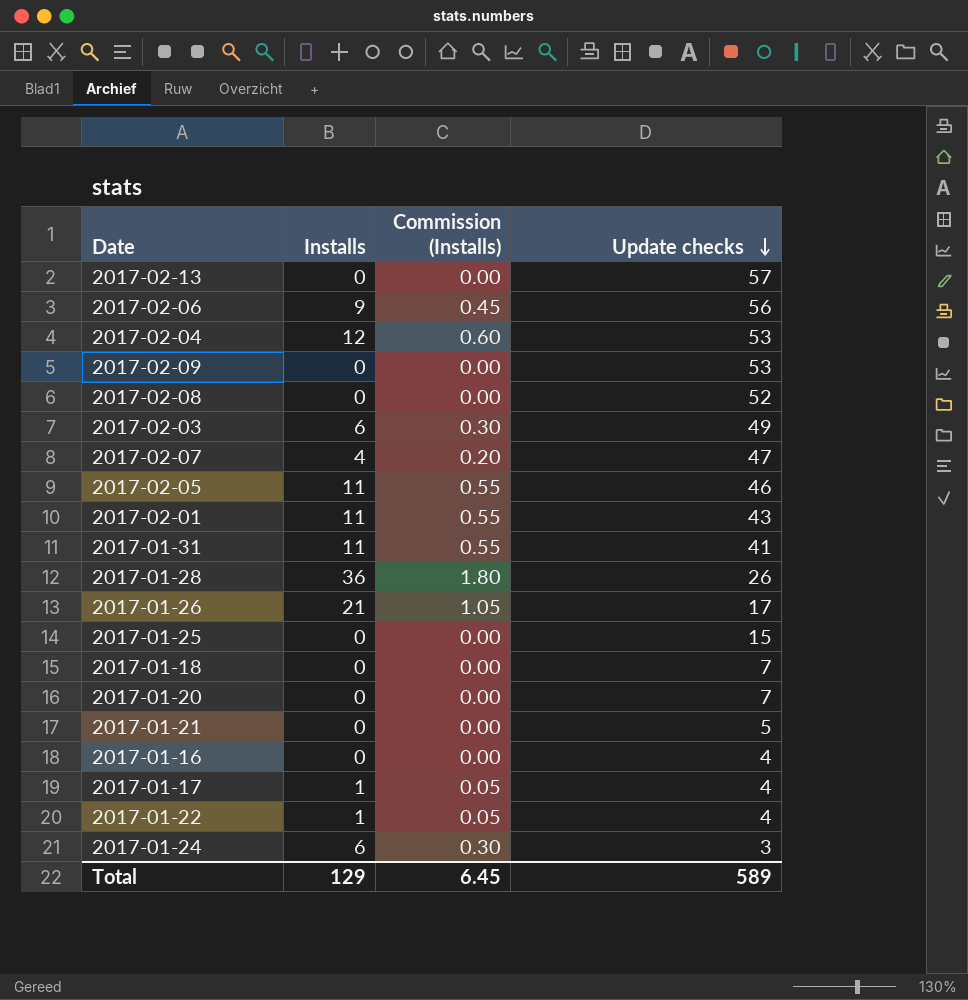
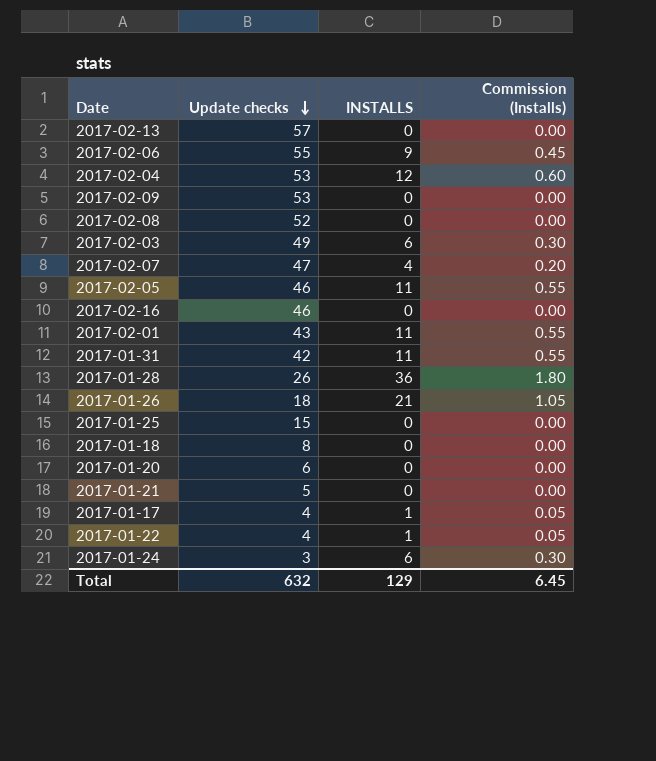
column Update checks | position: 4 -> 2
column name: Installs -> INSTALLS
row 2017-01-16: 0 | 0.00 | 4 -> none
2017-02-06 | Update checks: 56 -> 55
row 2017-02-16: none -> 46 | 0 | 0.00
2017-01-31 | Update checks: 41 -> 42
2017-01-26 | Update checks: 17 -> 18
2017-01-18 | Update checks: 7 -> 8
2017-01-20 | Update checks: 7 -> 6
Total | Update checks: 589 -> 632

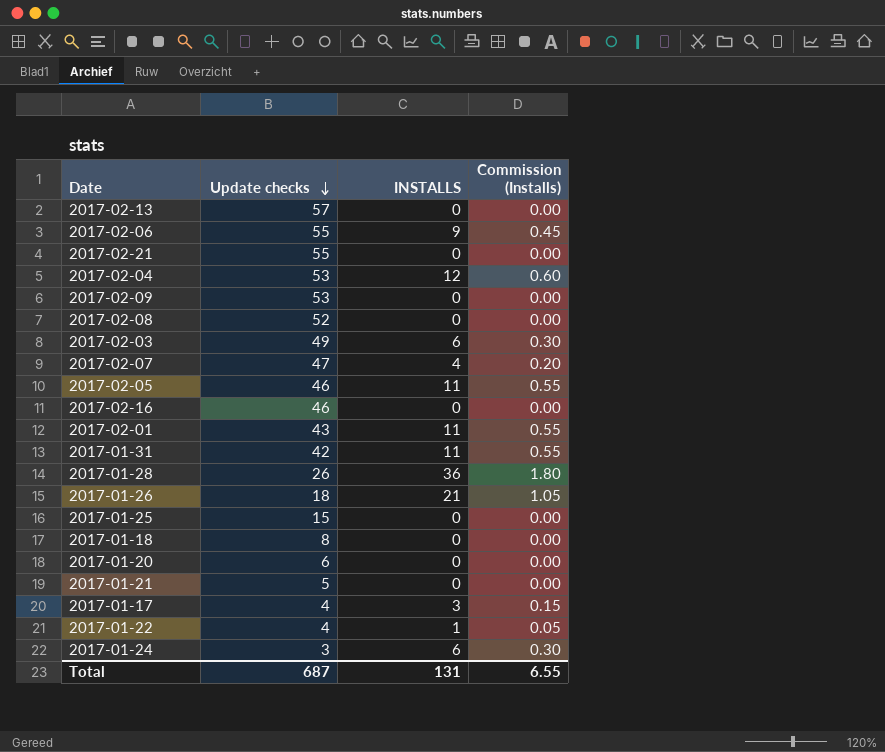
row 2017-02-21: none -> 55 | 0 | 0.00
2017-01-17 | INSTALLS: 1 -> 3
2017-01-17 | Commission (Installs): 0.05 -> 0.15
Total | Update checks: 632 -> 687
Total | INSTALLS: 129 -> 131
Total | Commission (Installs): 6.45 -> 6.55

